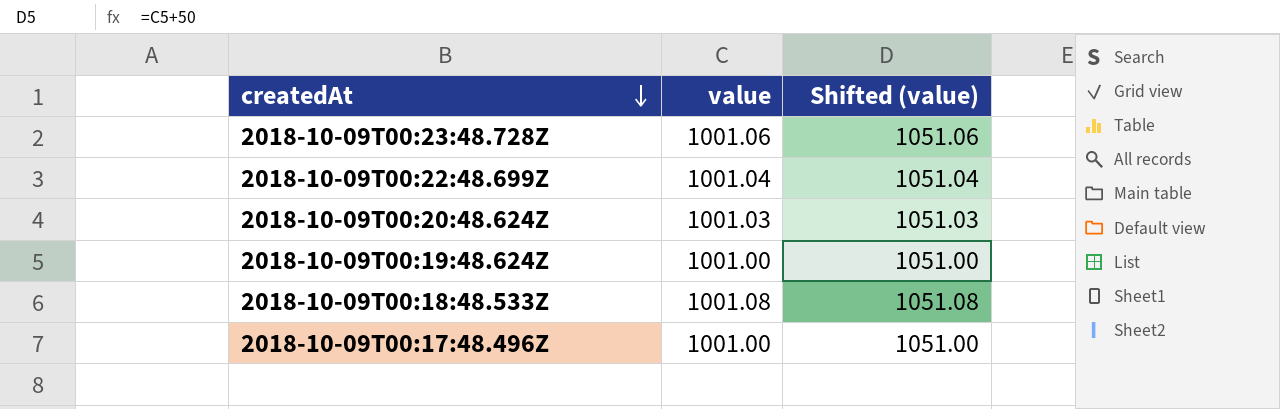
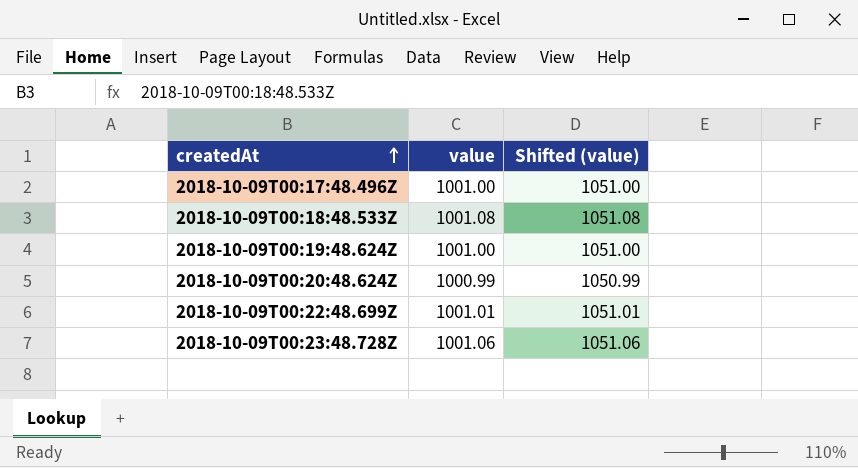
row order: createdAt descending -> createdAt ascending
2018-10-09T00:20:48.624Z | value: 1001.03 -> 1000.99
2018-10-09T00:20:48.624Z | Shifted (value): 1051.03 -> 1050.99
2018-10-09T00:22:48.699Z | value: 1001.04 -> 1001.01
2018-10-09T00:22:48.699Z | Shifted (value): 1051.04 -> 1051.01

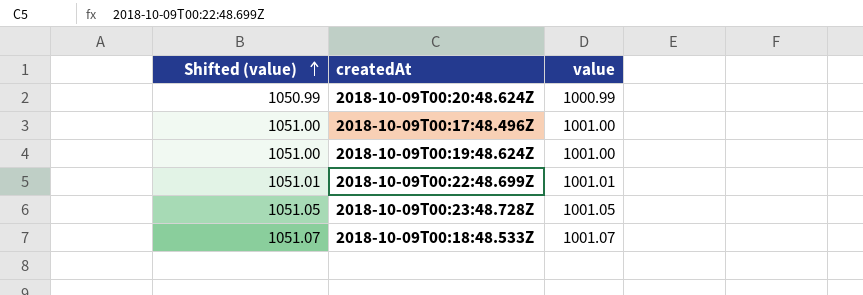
row order: createdAt ascending -> Shifted (value) ascending
column Shifted (value) | position: 3 -> 1
2018-10-09T00:23:48.728Z | Shifted (value): 1051.06 -> 1051.05
2018-10-09T00:23:48.728Z | value: 1001.06 -> 1001.05
2018-10-09T00:18:48.533Z | Shifted (value): 1051.08 -> 1051.07
2018-10-09T00:18:48.533Z | value: 1001.08 -> 1001.07

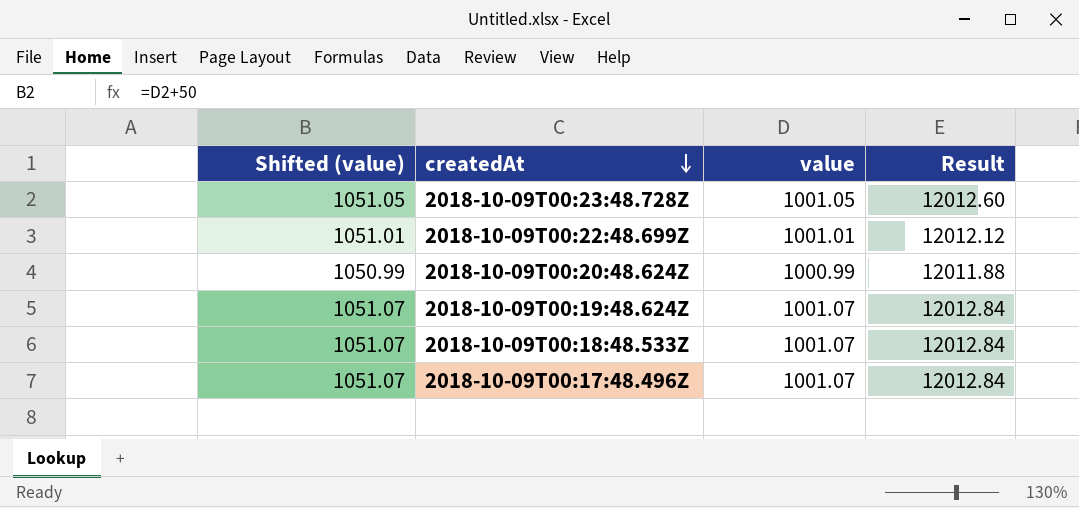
row order: Shifted (value) ascending -> createdAt descending
column Result | formula: none -> [value] * 12
2018-10-09T00:19:48.624Z | Shifted (value): 1051.00 -> 1051.07
2018-10-09T00:19:48.624Z | value: 1001.00 -> 1001.07
2018-10-09T00:17:48.496Z | Shifted (value): 1051.00 -> 1051.07
2018-10-09T00:17:48.496Z | value: 1001.00 -> 1001.07

